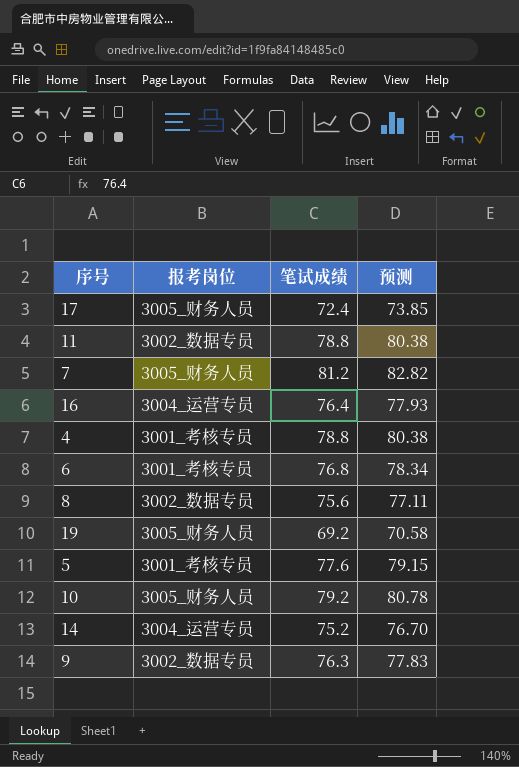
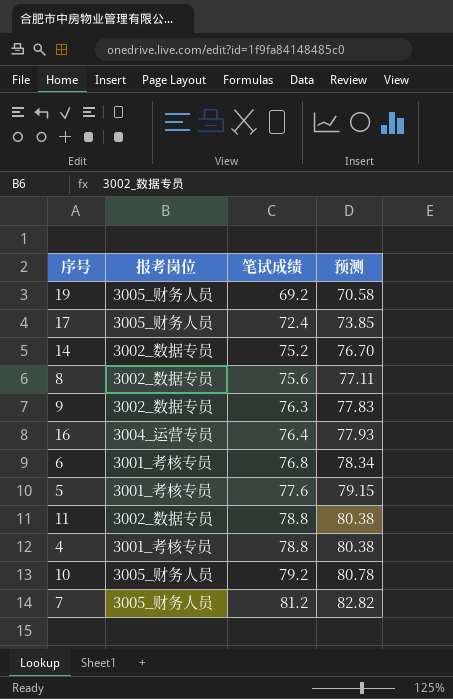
row order: none -> 笔试成绩 ascending
14 | 报考岗位: 3004_运营专员 -> 3002_数据专员

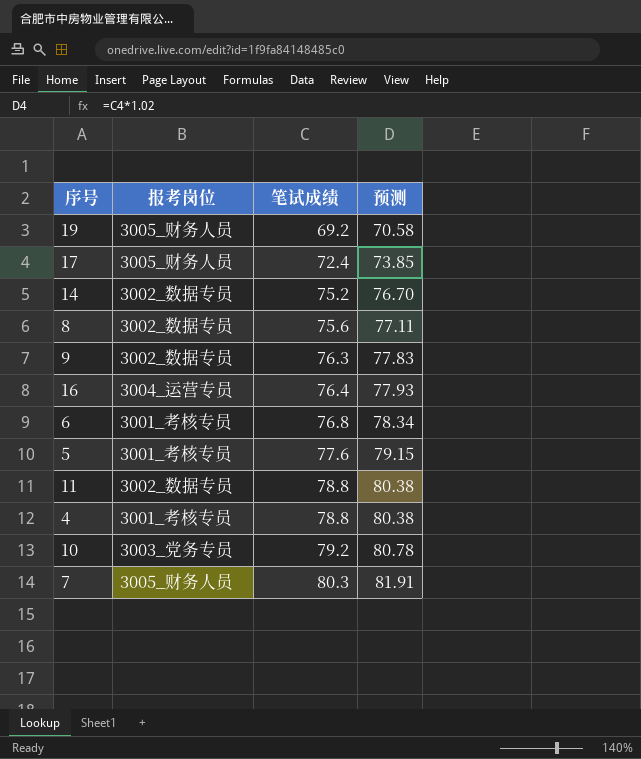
10 | 报考岗位: 3005_财务人员 -> 3003_党务专员
7 | 笔试成绩: 81.2 -> 80.3
7 | 预测: 82.82 -> 81.91

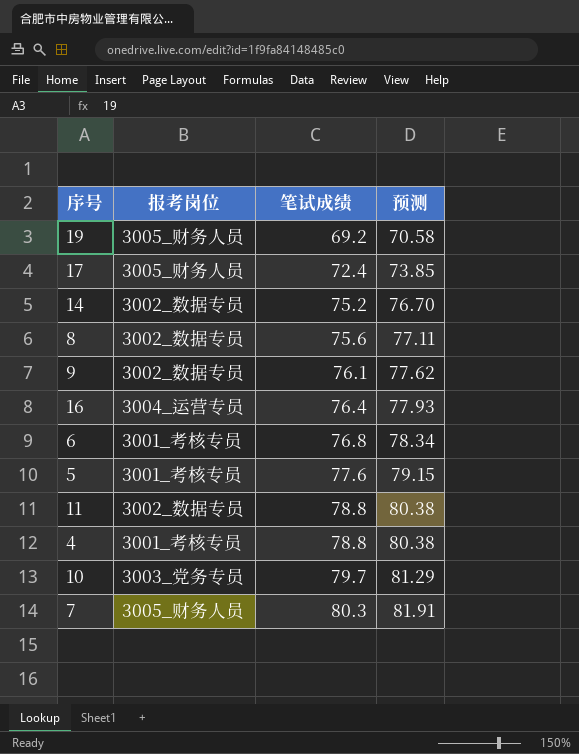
9 | 笔试成绩: 76.3 -> 76.1
9 | 预测: 77.83 -> 77.62
10 | 笔试成绩: 79.2 -> 79.7
10 | 预测: 80.78 -> 81.29

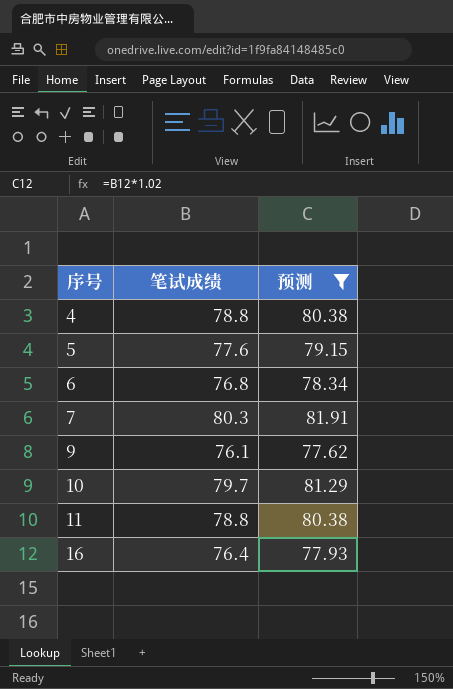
filter: none -> 预测 >= 77.62
row order: 笔试成绩 ascending -> 序号 ascending
column 报考岗位 | position: 2 -> none

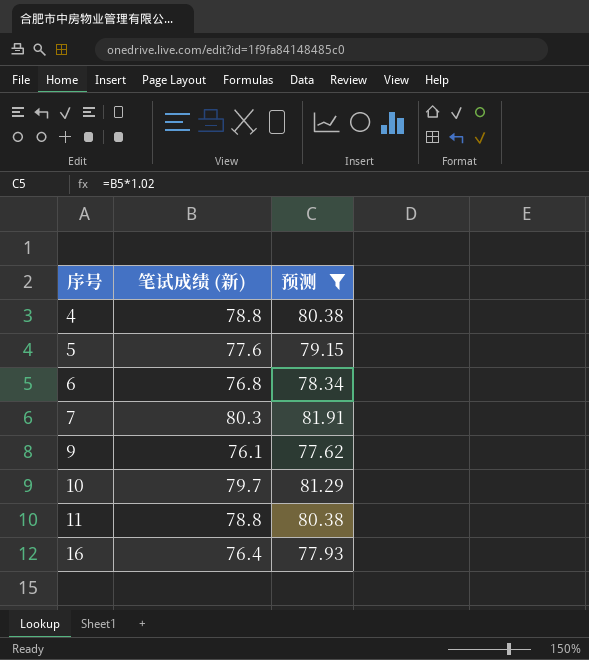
column name: 笔试成绩 -> 笔试成绩 (新)

